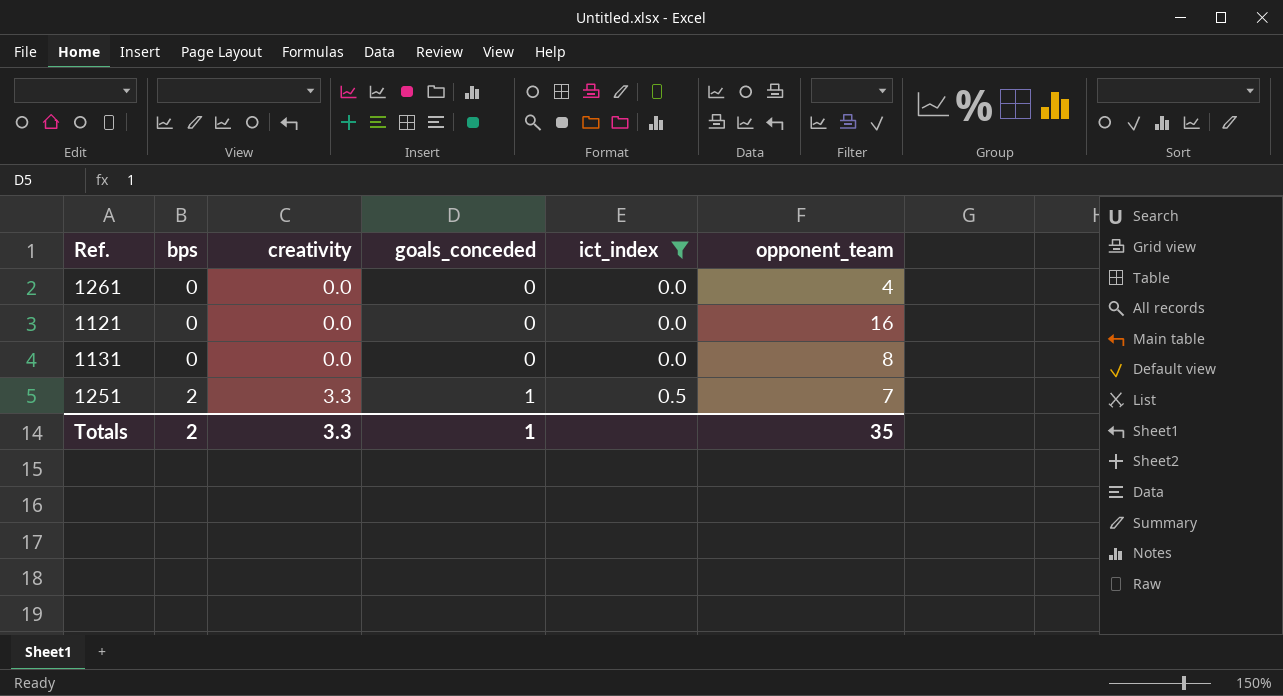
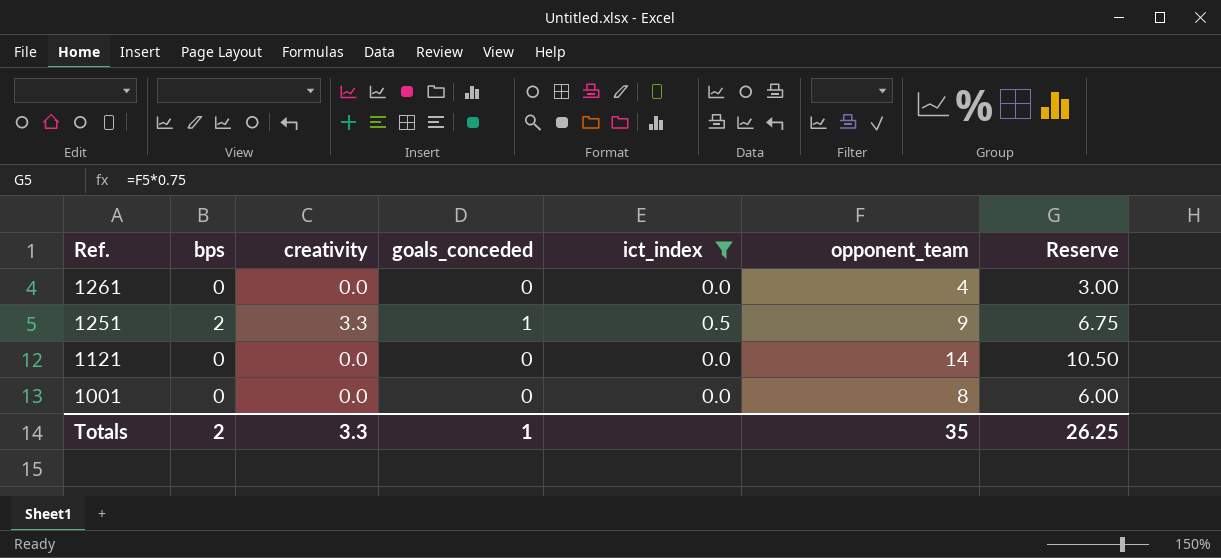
row order: bps ascending -> Ref. descending
column Reserve | formula: none -> [opponent_team] * 0.75
row 1131: 0 | 0.0 | 0 | 0.0 | 8 -> none
1251 | opponent_team: 7 -> 9
1121 | opponent_team: 16 -> 14
row 1001: none -> 0 | 0.0 | 0 | 0.0 | 8 | 6.00

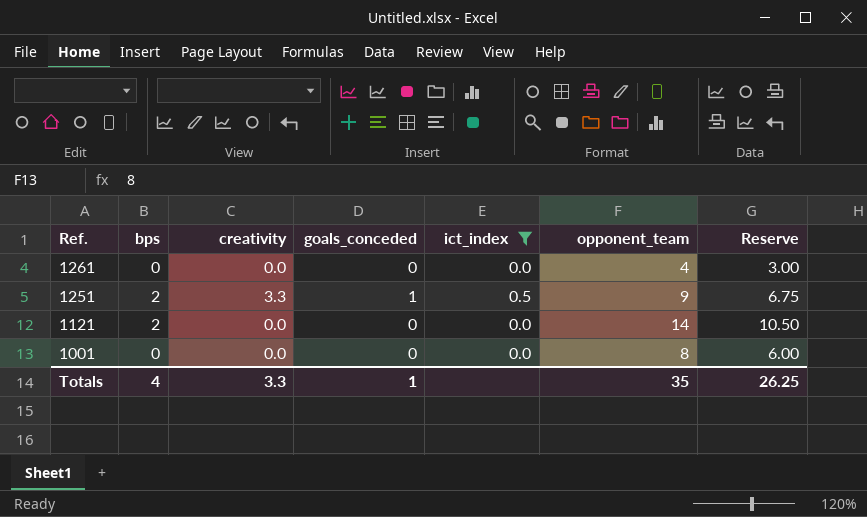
1121 | bps: 0 -> 2
Totals | bps: 2 -> 4

